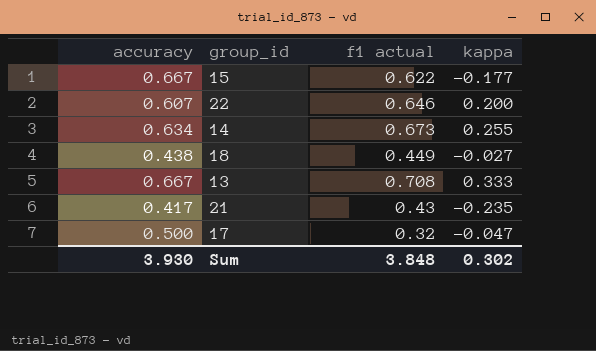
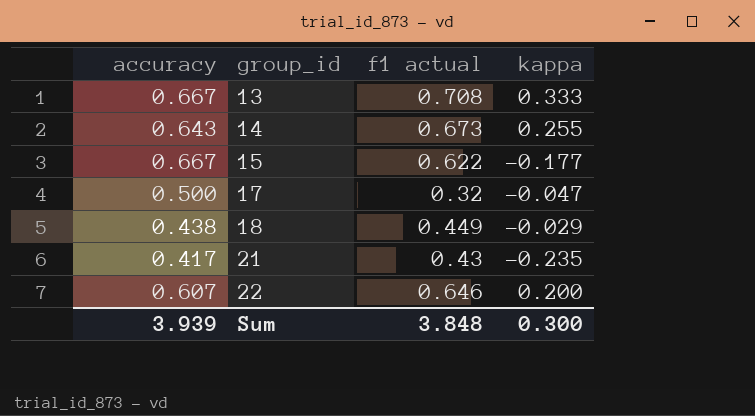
row order: none -> group_id ascending
14 | accuracy: 0.634 -> 0.643
18 | kappa: -0.027 -> -0.029
Sum | accuracy: 3.930 -> 3.939
Sum | kappa: 0.302 -> 0.300

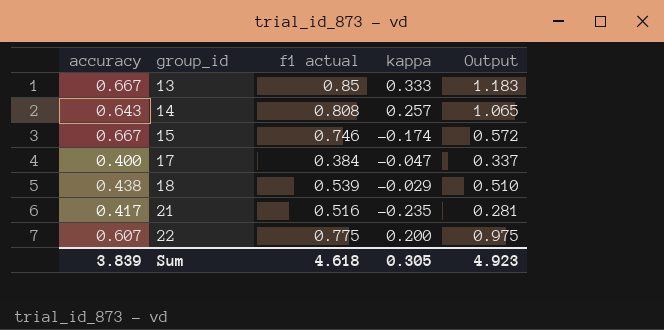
column Output | formula: none -> [f1 actual] + [kappa]
13 | f1 actual: 0.708 -> 0.85
14 | f1 actual: 0.673 -> 0.808
14 | kappa: 0.255 -> 0.257
15 | f1 actual: 0.622 -> 0.746
15 | kappa: -0.177 -> -0.174
17 | accuracy: 0.500 -> 0.400
17 | f1 actual: 0.32 -> 0.384
18 | f1 actual: 0.449 -> 0.539
21 | f1 actual: 0.43 -> 0.516
22 | f1 actual: 0.646 -> 0.775
Sum | accuracy: 3.939 -> 3.839
Sum | f1 actual: 3.848 -> 4.618
Sum | kappa: 0.300 -> 0.305

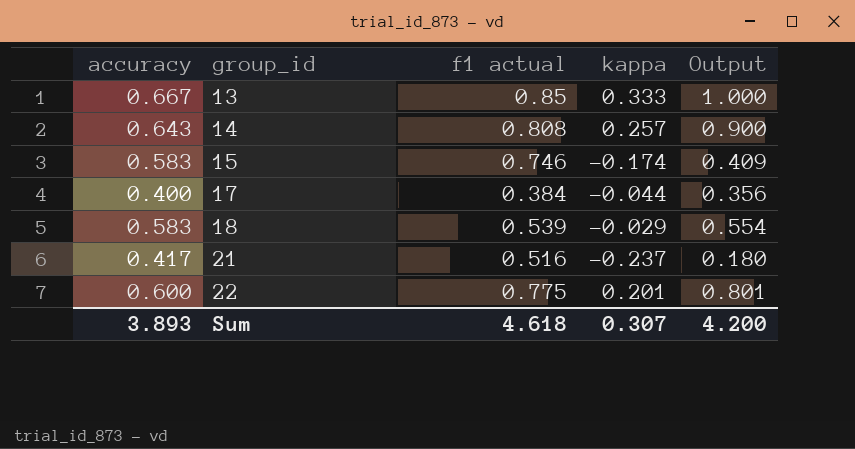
column Output | formula: [f1 actual] + [kappa] -> [accuracy] + [kappa]
15 | accuracy: 0.667 -> 0.583
17 | kappa: -0.047 -> -0.044
18 | accuracy: 0.438 -> 0.583
21 | kappa: -0.235 -> -0.237
22 | accuracy: 0.607 -> 0.600
22 | kappa: 0.200 -> 0.201
Sum | accuracy: 3.839 -> 3.893
Sum | kappa: 0.305 -> 0.307
Sum | Output: 4.923 -> 4.200

